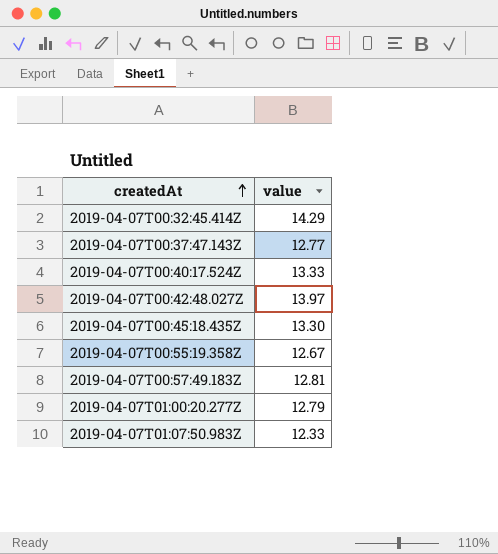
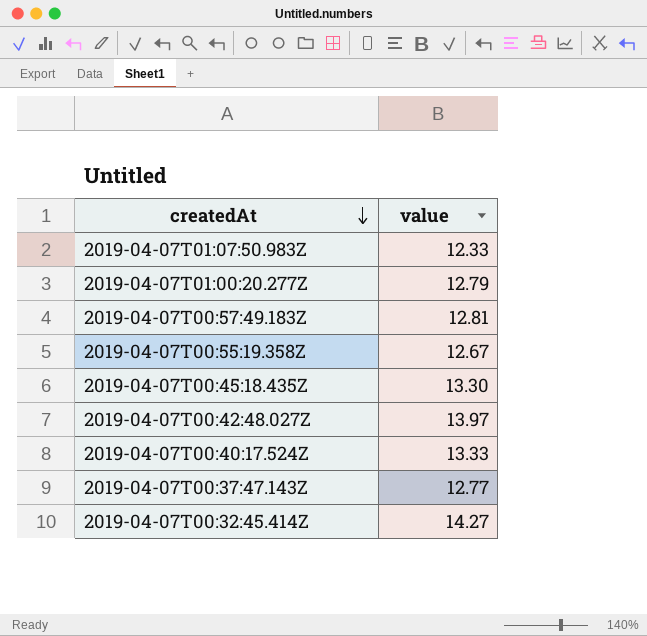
row order: createdAt ascending -> createdAt descending
2019-04-07T00:32:45.414Z | value: 14.29 -> 14.27

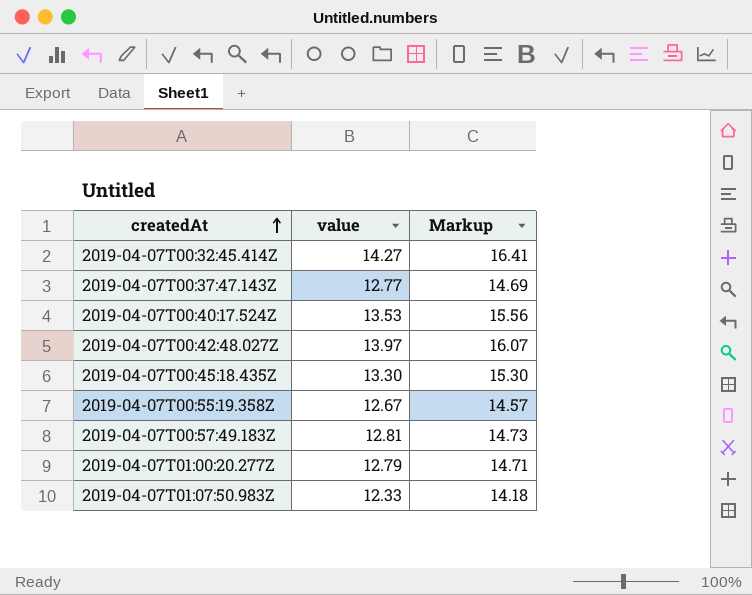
row order: createdAt descending -> createdAt ascending
column Markup | formula: none -> [value] * 1.15
2019-04-07T00:40:17.524Z | value: 13.33 -> 13.53

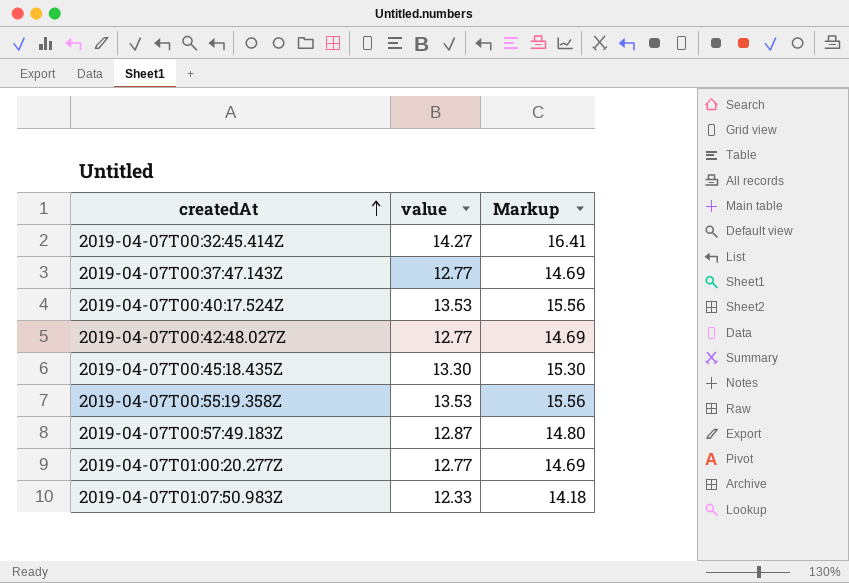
2019-04-07T00:42:48.027Z | value: 13.97 -> 12.77
2019-04-07T00:42:48.027Z | Markup: 16.07 -> 14.69
2019-04-07T00:55:19.358Z | value: 12.67 -> 13.53
2019-04-07T00:55:19.358Z | Markup: 14.57 -> 15.56
2019-04-07T00:57:49.183Z | value: 12.81 -> 12.87
2019-04-07T00:57:49.183Z | Markup: 14.73 -> 14.80
2019-04-07T01:00:20.277Z | value: 12.79 -> 12.77
2019-04-07T01:00:20.277Z | Markup: 14.71 -> 14.69

